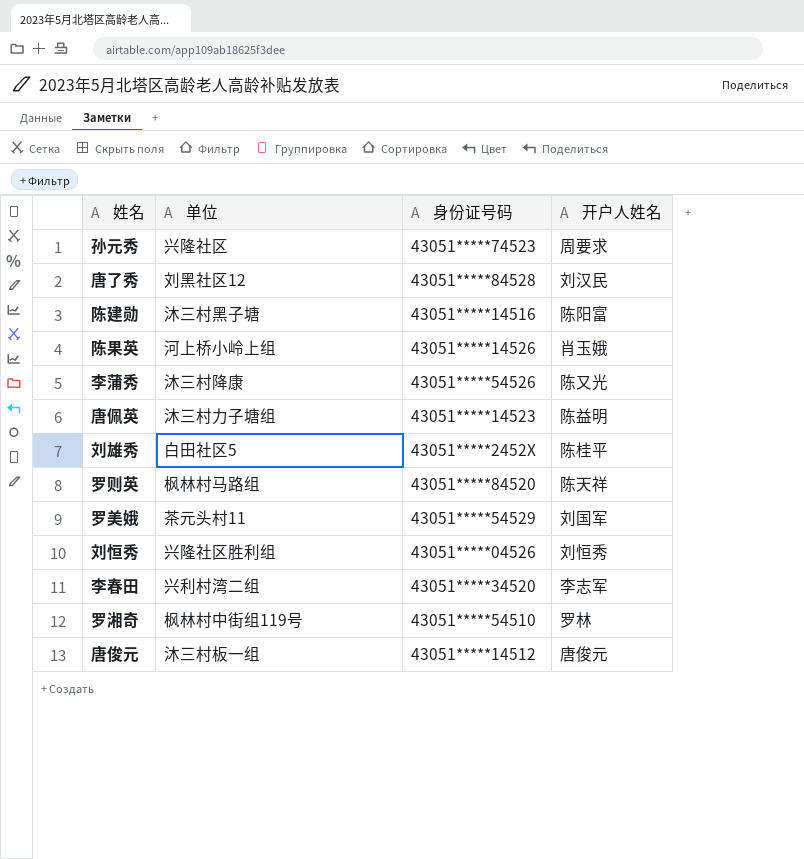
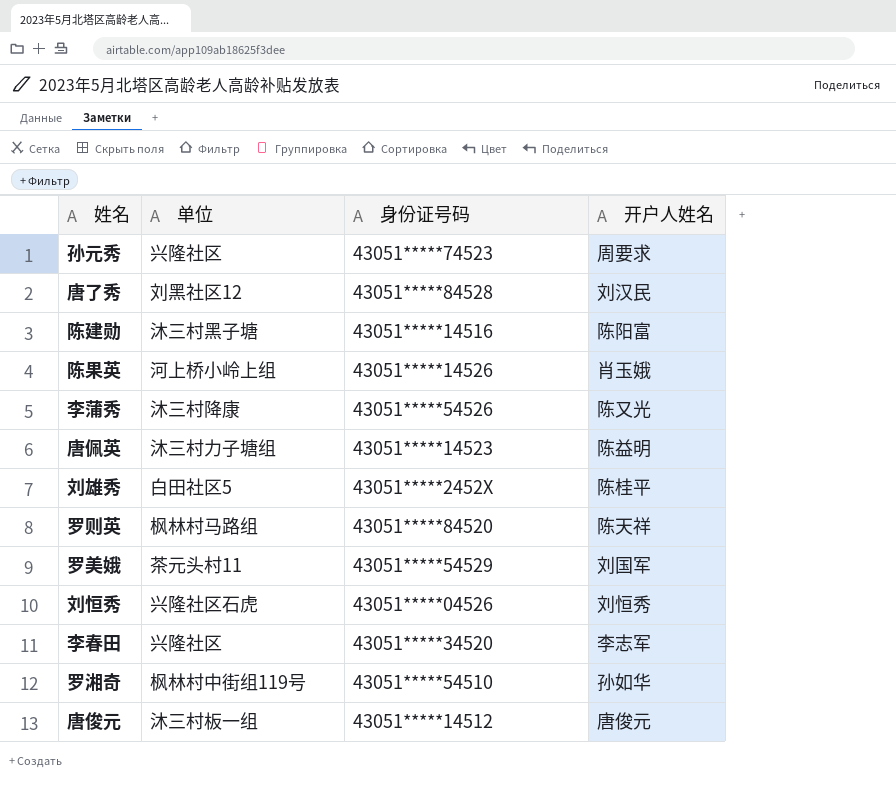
刘恒秀 | 单位: 兴隆社区胜利组 -> 兴隆社区石虎
李春田 | 单位: 兴利村湾二组 -> 兴隆社区
罗湘奇 | 开户人姓名: 罗林 -> 孙如华

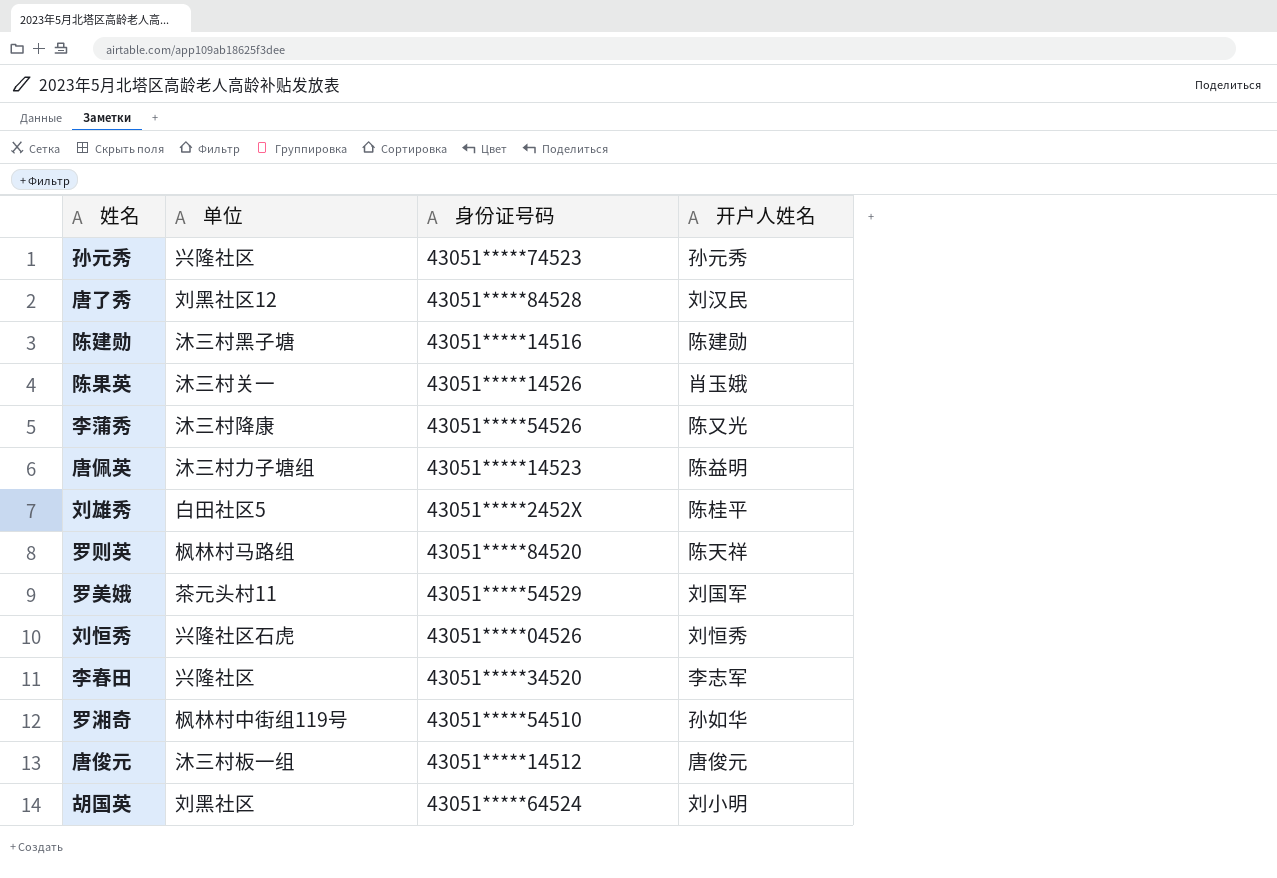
孙元秀 | 开户人姓名: 周要求 -> 孙元秀
陈建勋 | 开户人姓名: 陈阳富 -> 陈建勋
陈果英 | 单位: 河上桥小岭上组 -> 沐三村关一
row 胡国英: none -> 刘黑社区 | 43051*****64524 | 刘小明

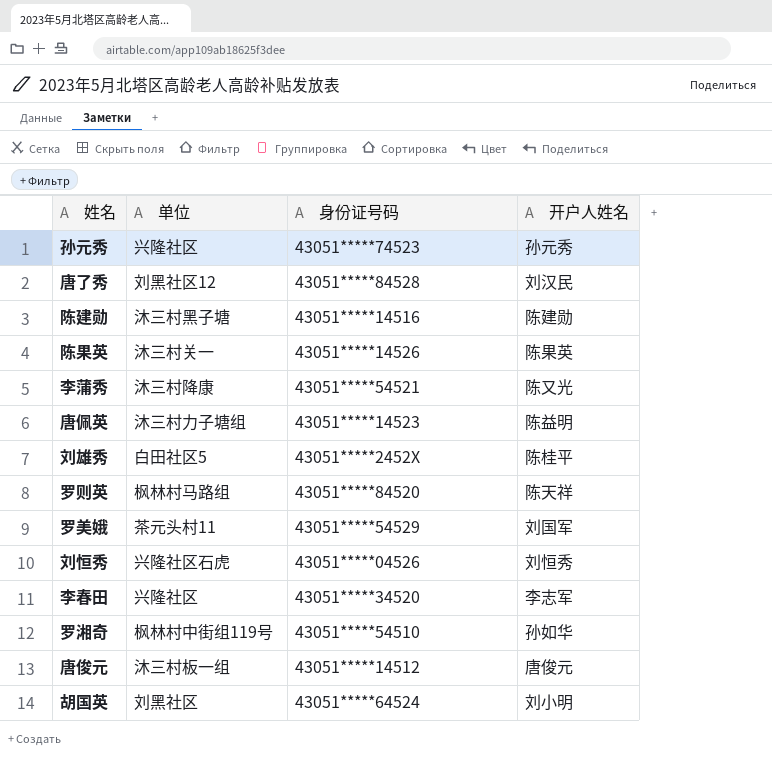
陈果英 | 开户人姓名: 肖玉娥 -> 陈果英
李蒲秀 | 身份证号码: 43051*****54526 -> 43051*****54521

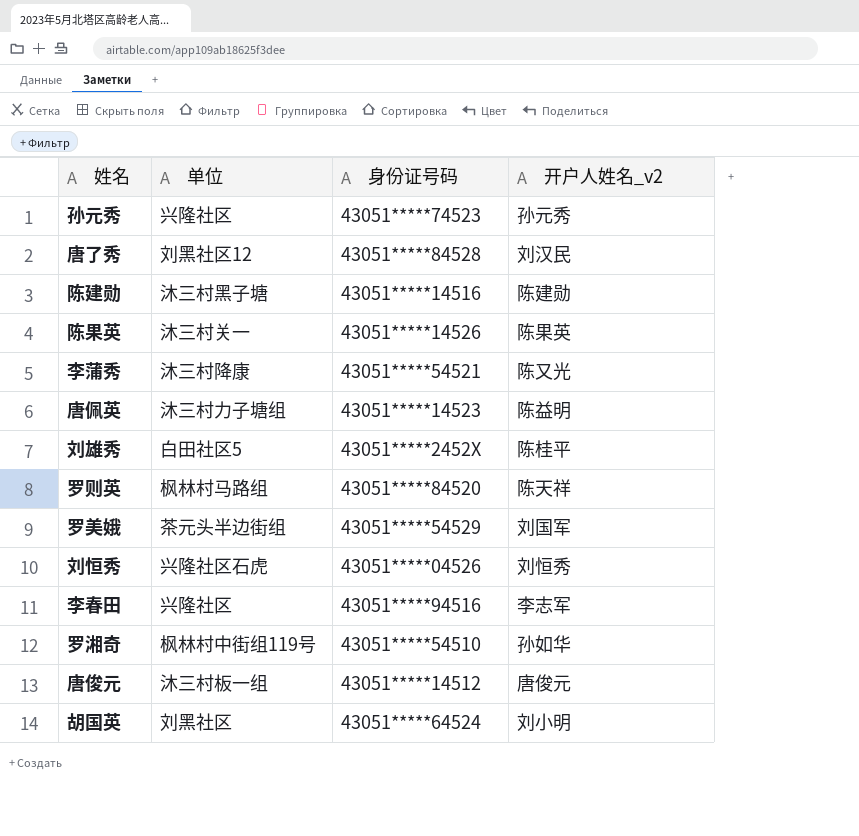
column name: 开户人姓名 -> 开户人姓名_v2
罗美娥 | 单位: 茶元头村11 -> 茶元头半边街组
李春田 | 身份证号码: 43051*****34520 -> 43051*****94516

